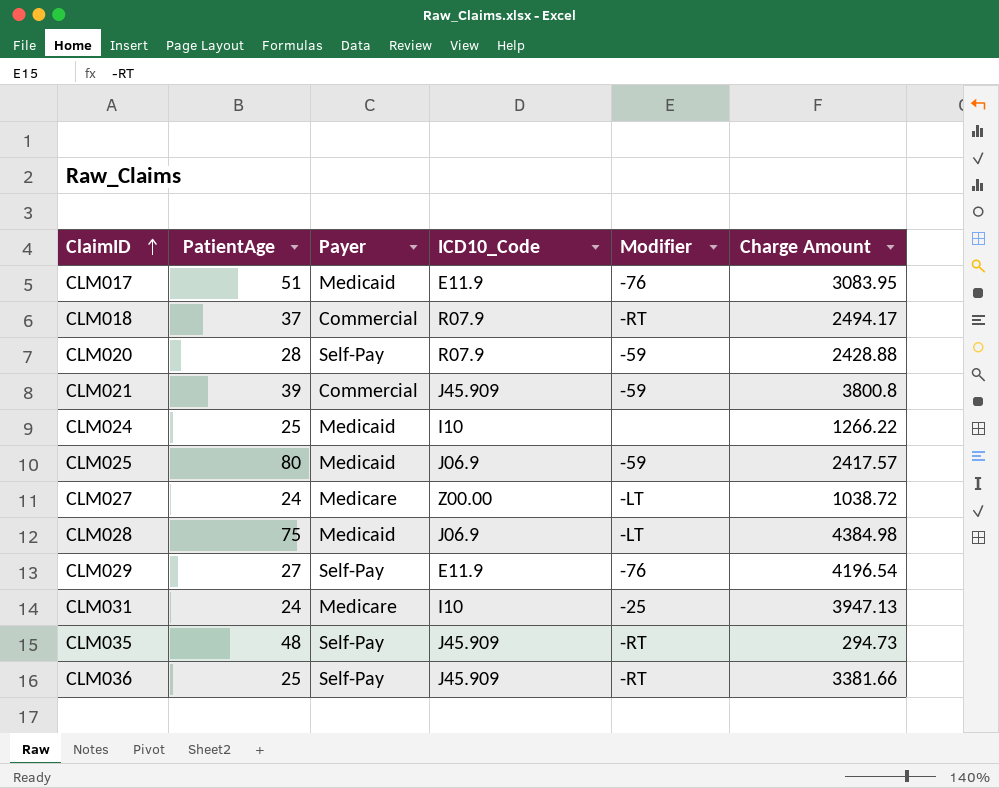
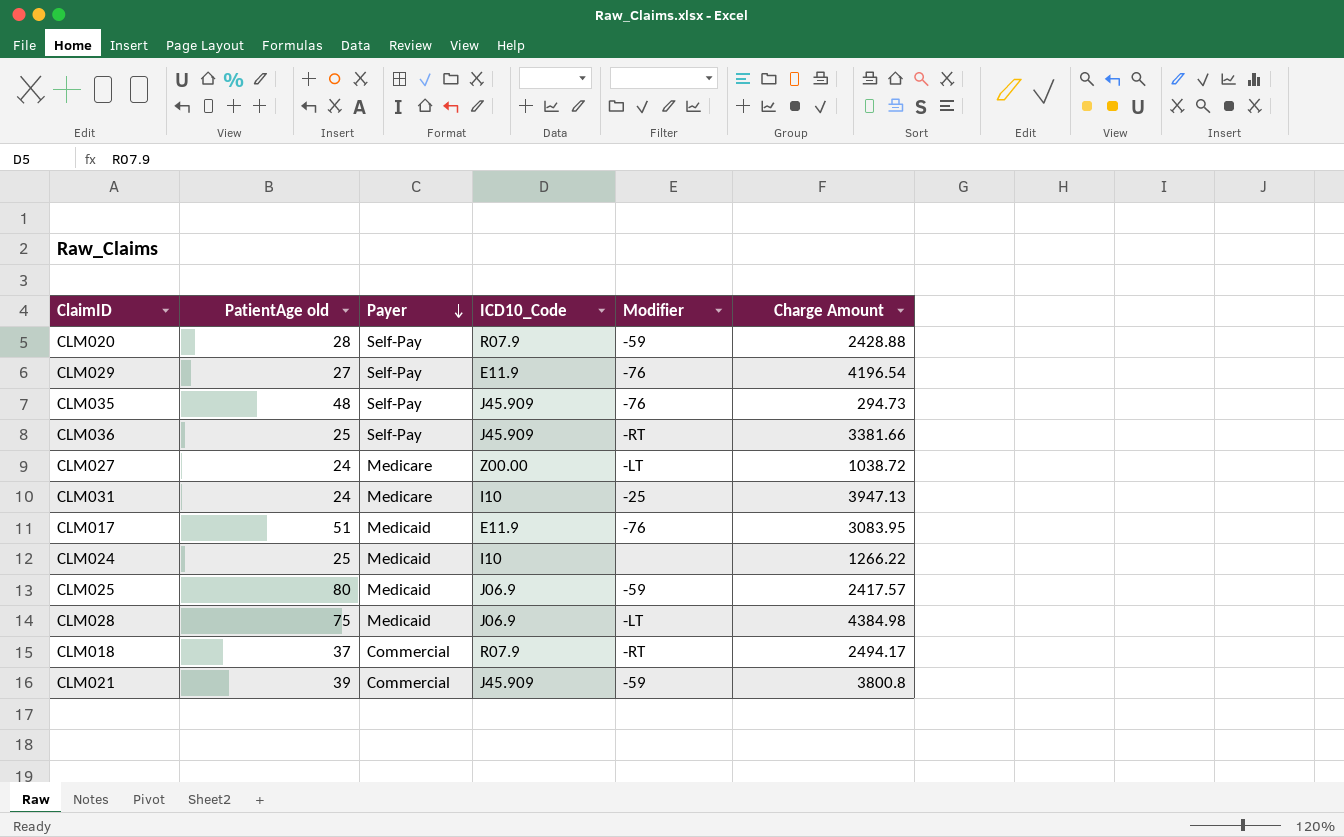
row order: ClaimID ascending -> Payer descending
column name: PatientAge -> PatientAge old
CLM035 | Modifier: -RT -> -76

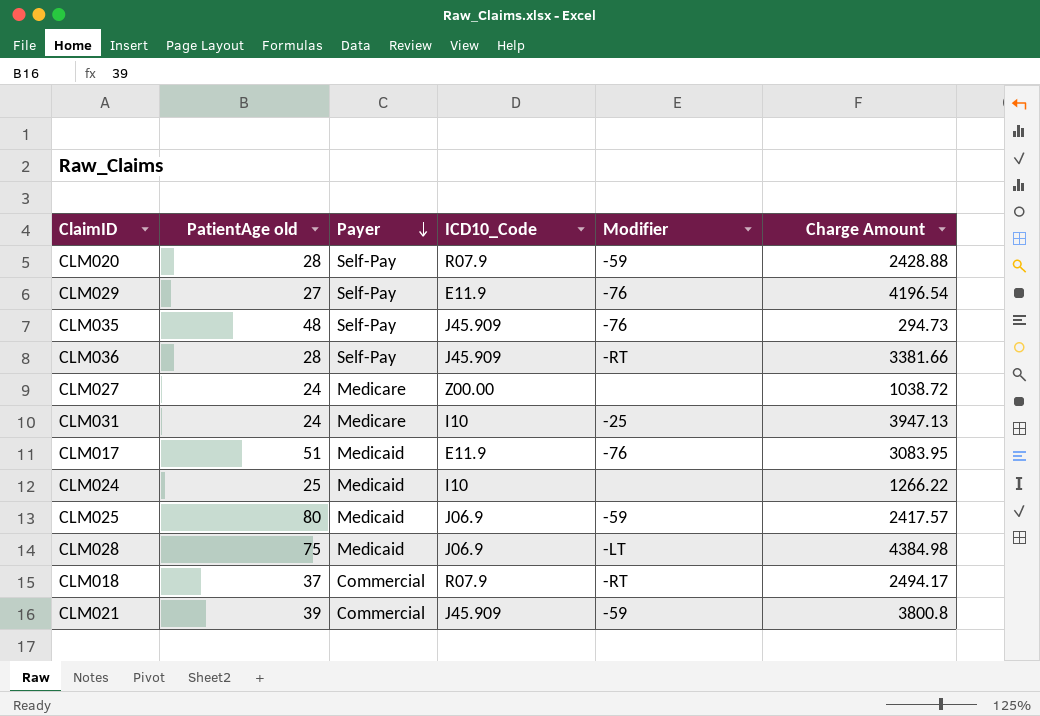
CLM036 | PatientAge old: 25 -> 28
CLM027 | Modifier: -LT -> none

